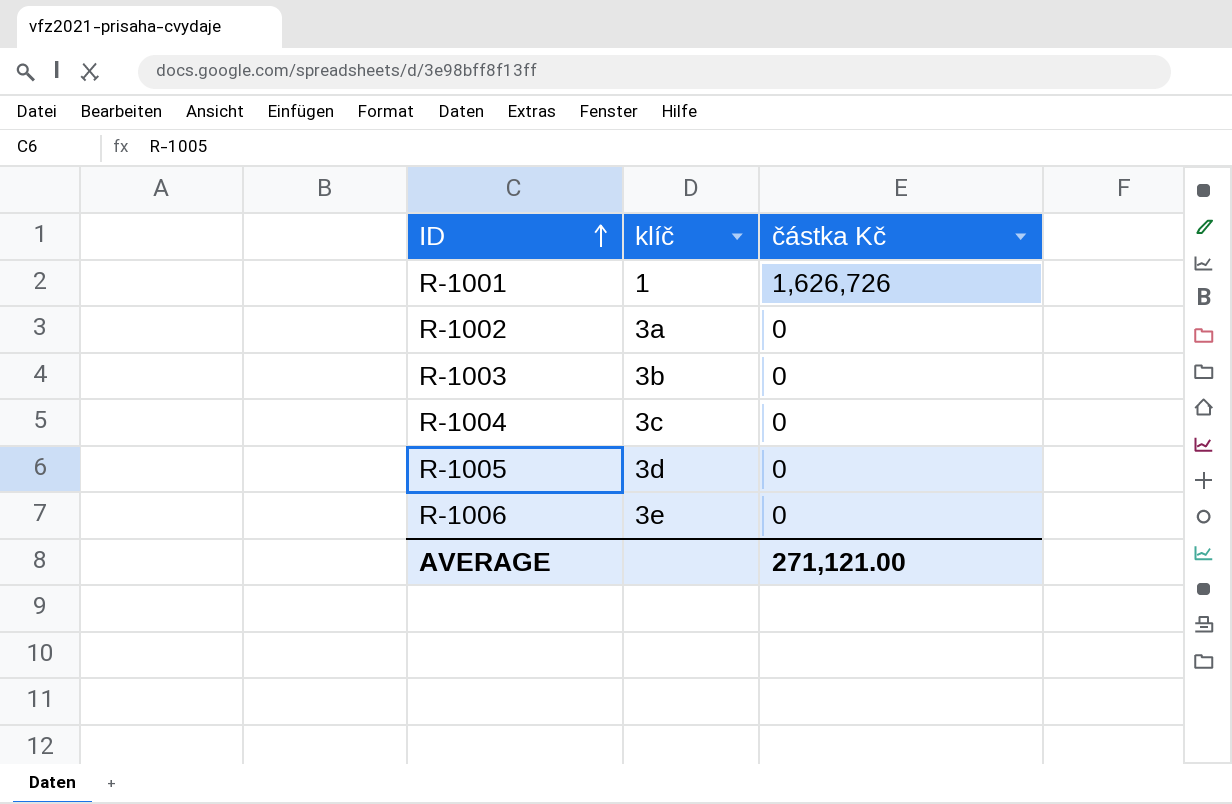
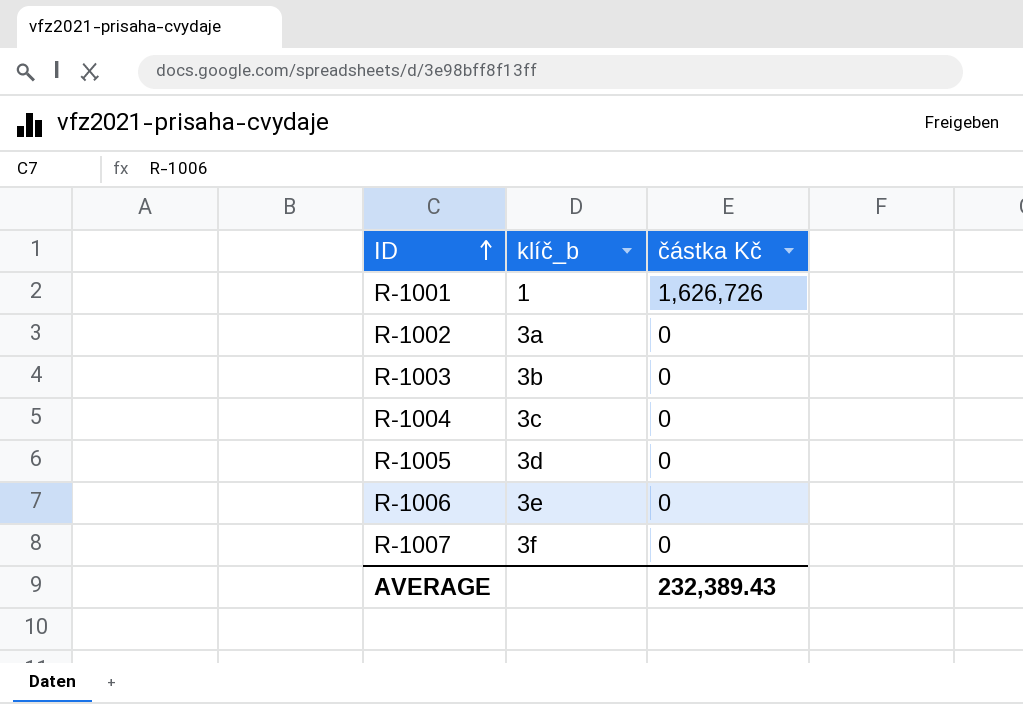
column name: klíč -> klíč_b
row R-1007: none -> 3f | 0
AVERAGE | částka Kč: 271,121.00 -> 232,389.43

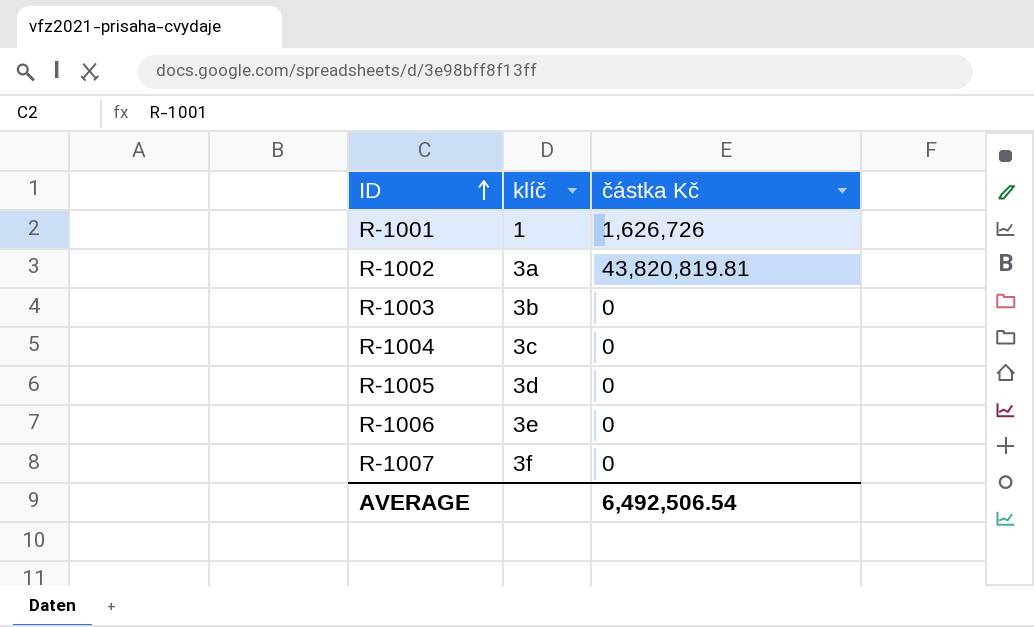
column name: klíč_b -> klíč
R-1002 | částka Kč: 0 -> 43,820,819.81
AVERAGE | částka Kč: 232,389.43 -> 6,492,506.54

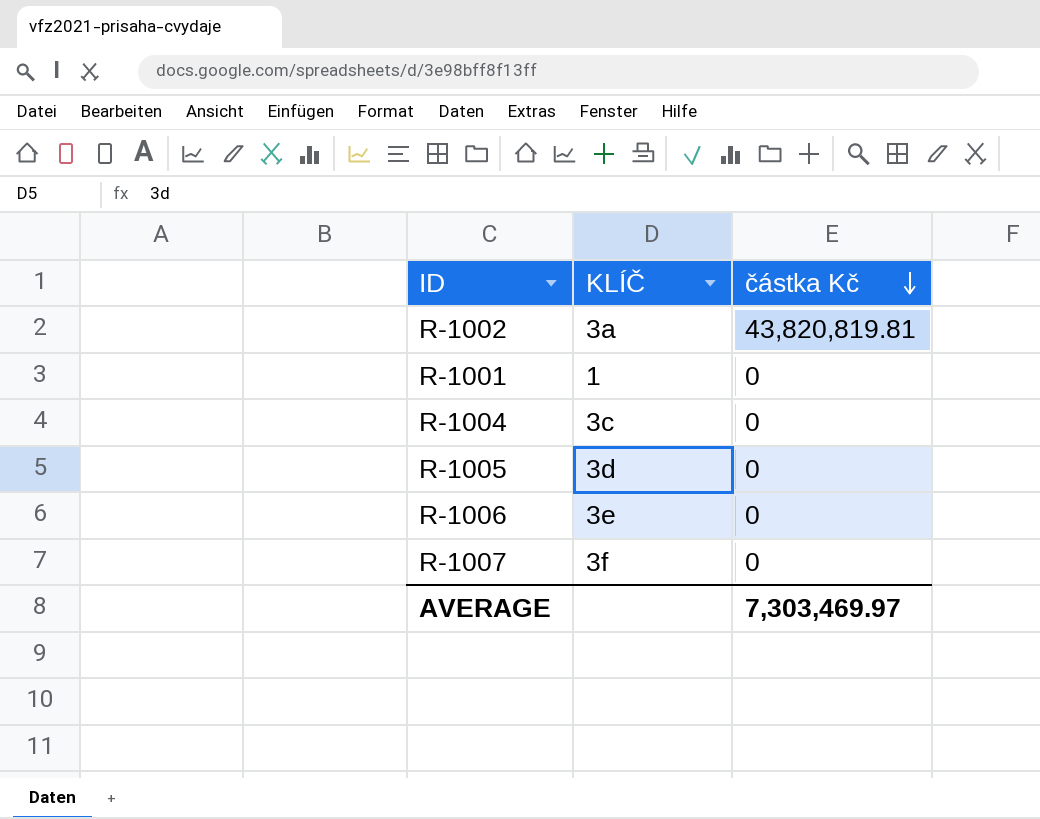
row order: ID ascending -> částka Kč descending
column name: klíč -> KLÍČ
row R-1003: 3b | 0 -> none
R-1001 | částka Kč: 1,626,726 -> 0
AVERAGE | částka Kč: 6,492,506.54 -> 7,303,469.97

